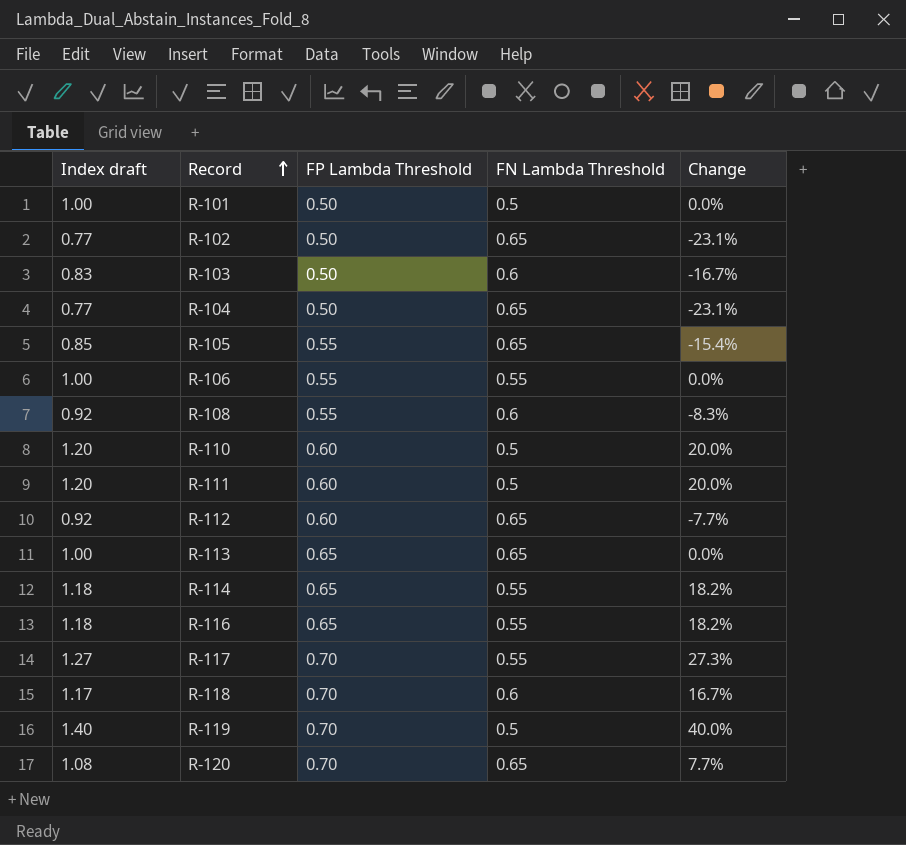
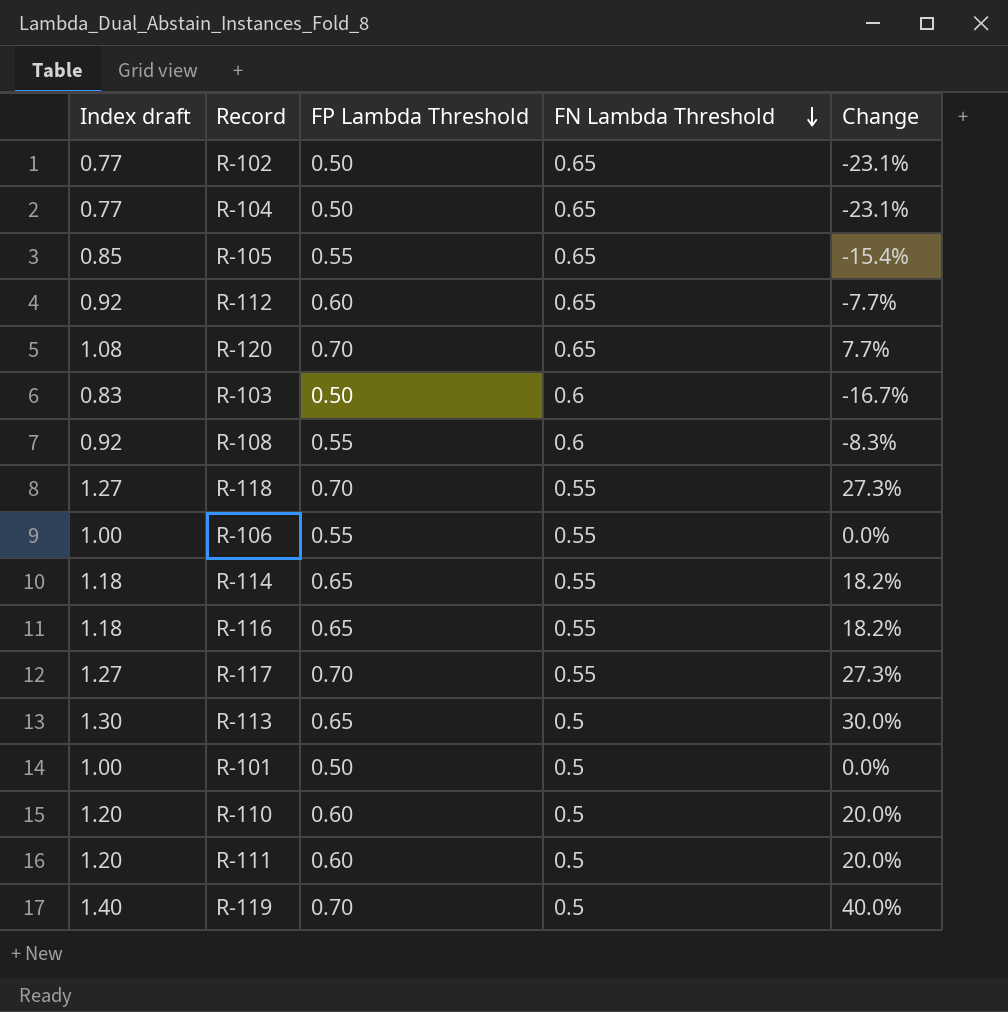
row order: Record ascending -> FN Lambda Threshold descending
R-118 | Index draft: 1.17 -> 1.27
R-118 | FN Lambda Threshold: 0.6 -> 0.55
R-118 | Change: 16.7% -> 27.3%
R-113 | Index draft: 1.00 -> 1.30
R-113 | FN Lambda Threshold: 0.65 -> 0.5
R-113 | Change: 0.0% -> 30.0%

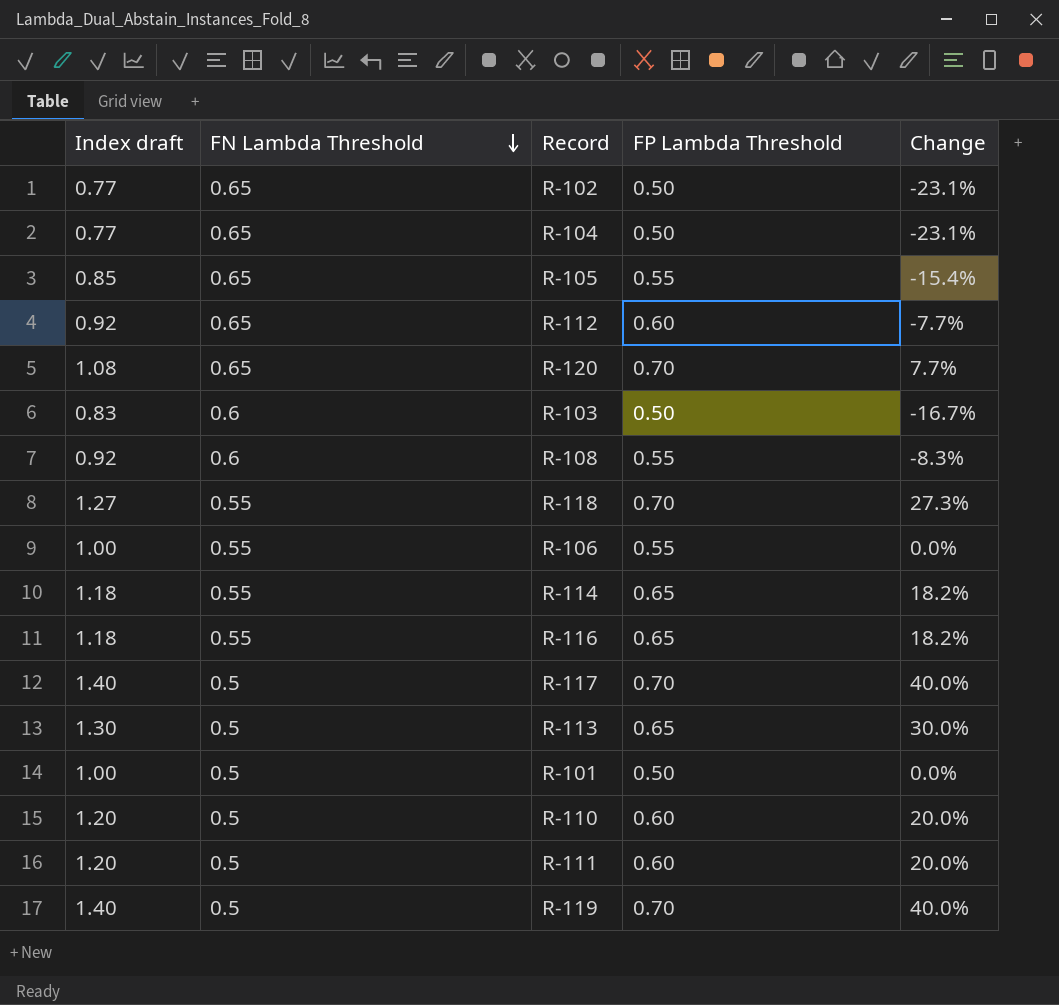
column FN Lambda Threshold | position: 4 -> 2
R-117 | Index draft: 1.27 -> 1.40
R-117 | FN Lambda Threshold: 0.55 -> 0.5
R-117 | Change: 27.3% -> 40.0%

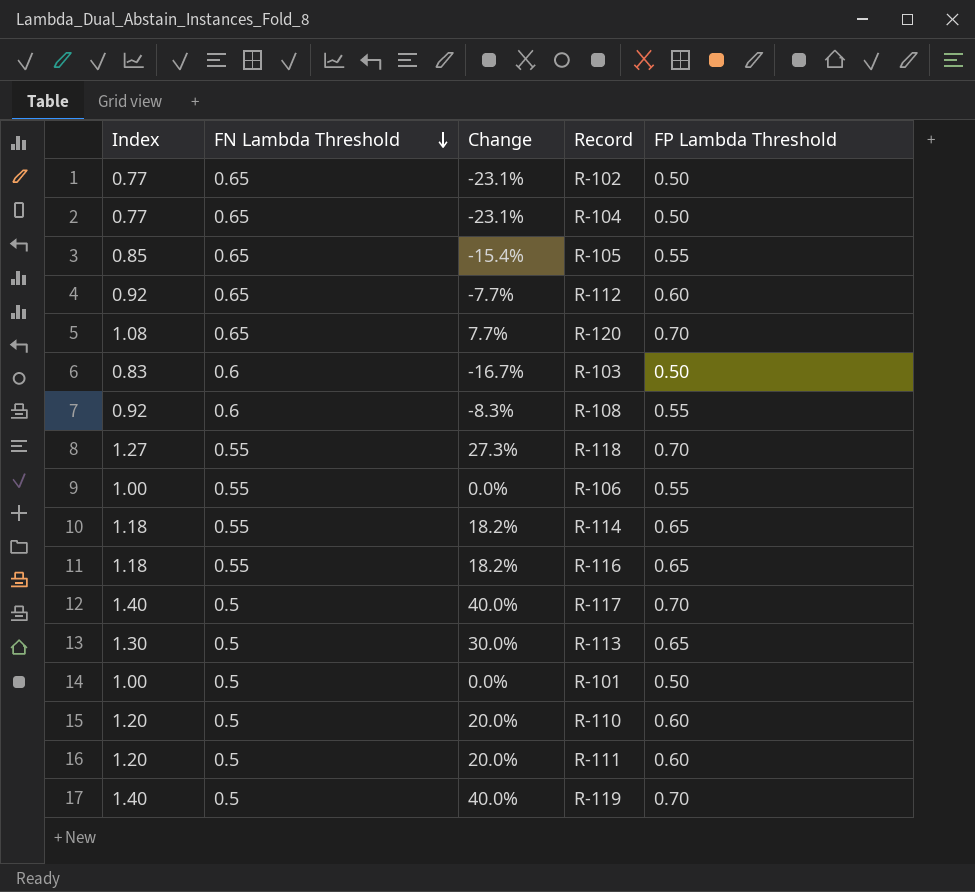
column name: Index draft -> Index
column Change | position: 5 -> 3

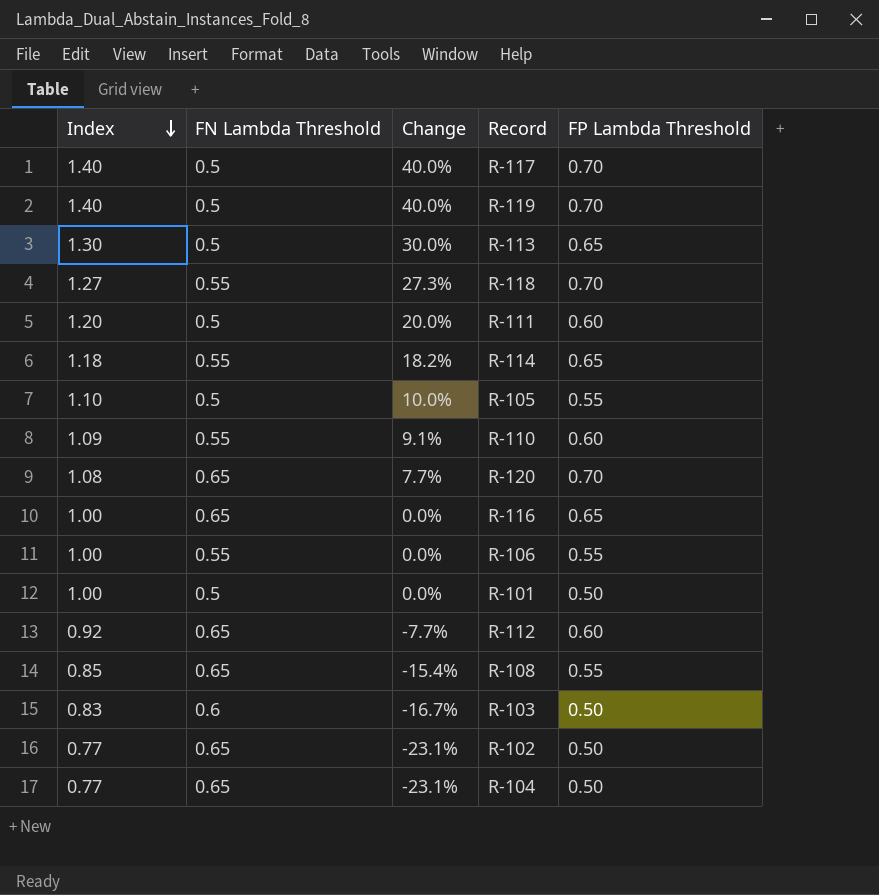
row order: FN Lambda Threshold descending -> Index descending
R-105 | Index: 0.85 -> 1.10
R-105 | FN Lambda Threshold: 0.65 -> 0.5
R-105 | Change: -15.4% -> 10.0%
R-110 | Index: 1.20 -> 1.09
R-110 | FN Lambda Threshold: 0.5 -> 0.55
R-110 | Change: 20.0% -> 9.1%
R-116 | Index: 1.18 -> 1.00
R-116 | FN Lambda Threshold: 0.55 -> 0.65
R-116 | Change: 18.2% -> 0.0%
R-108 | Index: 0.92 -> 0.85
R-108 | FN Lambda Threshold: 0.6 -> 0.65
R-108 | Change: -8.3% -> -15.4%

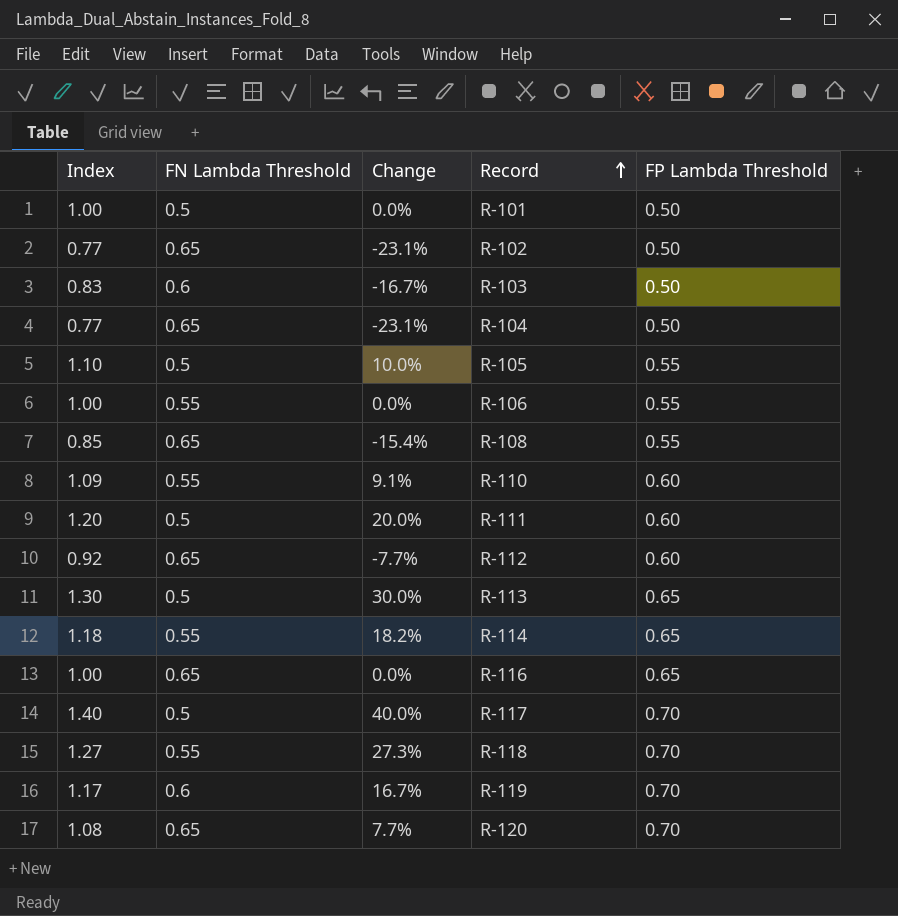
row order: Index descending -> Record ascending
R-119 | Index: 1.40 -> 1.17
R-119 | FN Lambda Threshold: 0.5 -> 0.6
R-119 | Change: 40.0% -> 16.7%

